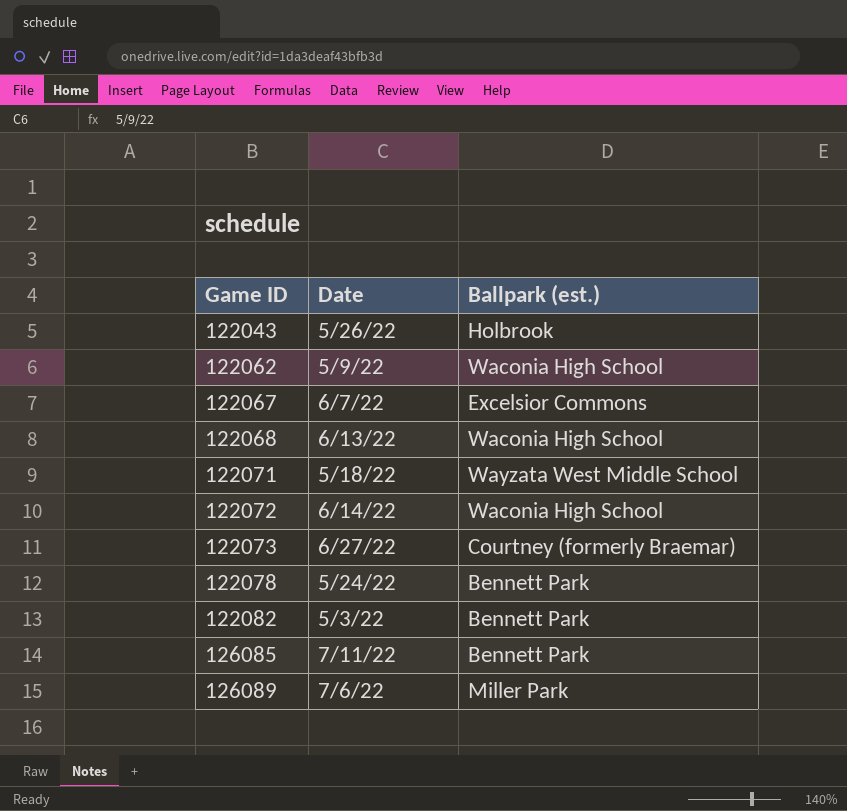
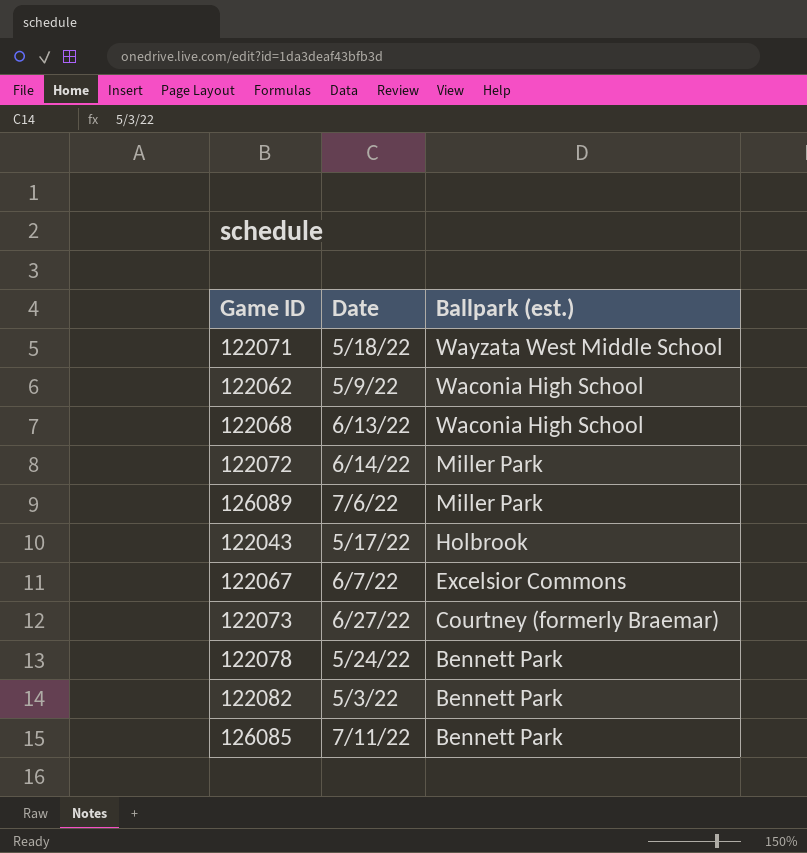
row order: Game ID ascending -> Ballpark (est.) descending
122072 | Ballpark (est.): Waconia High School -> Miller Park
122043 | Date: 5/26/22 -> 5/17/22

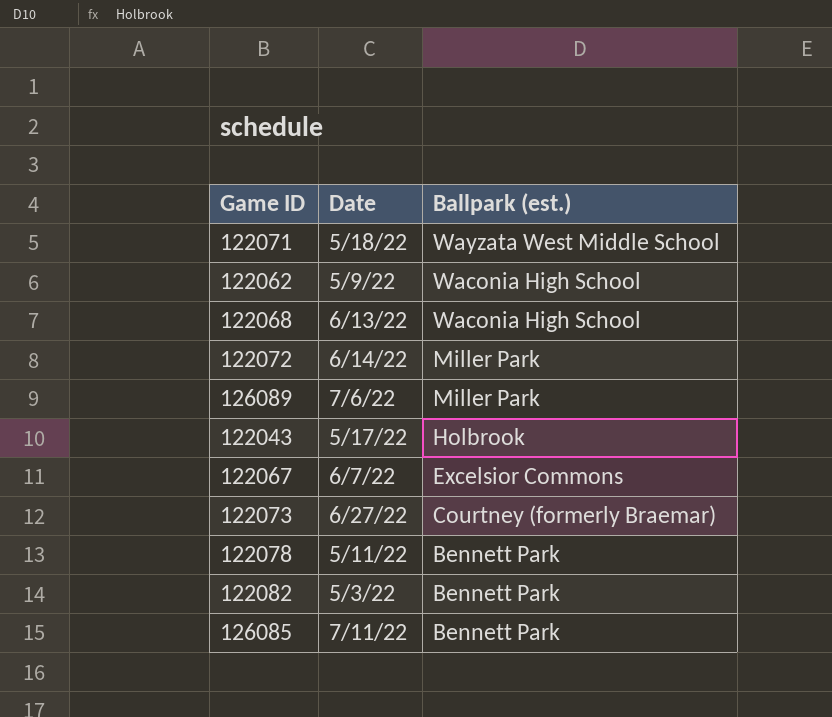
122078 | Date: 5/24/22 -> 5/11/22

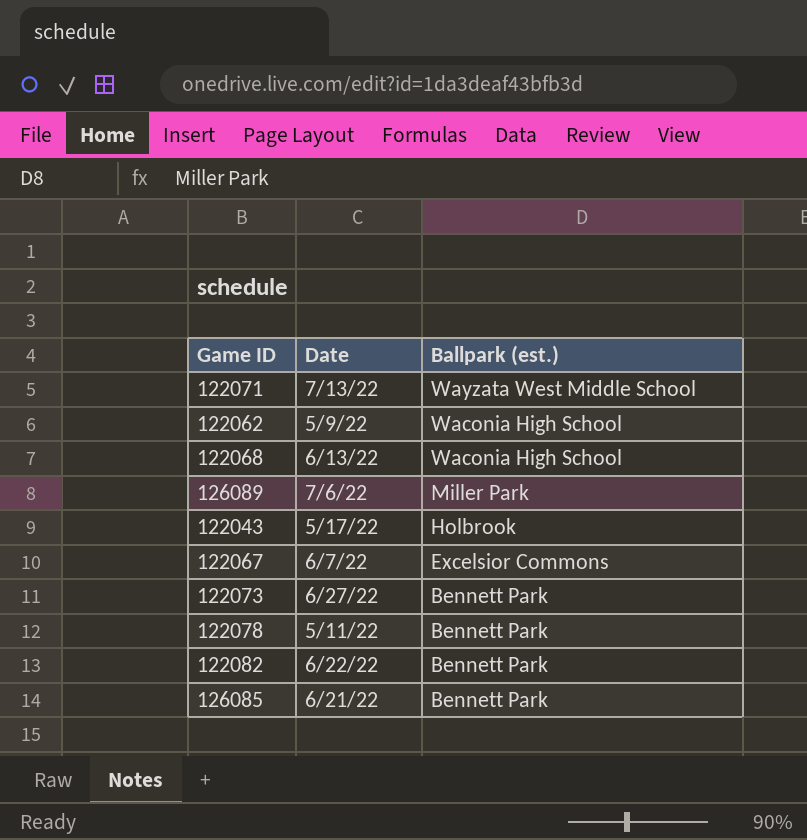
row 122072: 6/14/22 | Miller Park -> none
122071 | Date: 5/18/22 -> 7/13/22
122073 | Ballpark (est.): Courtney (formerly Braemar) -> Bennett Park
122082 | Date: 5/3/22 -> 6/22/22
126085 | Date: 7/11/22 -> 6/21/22

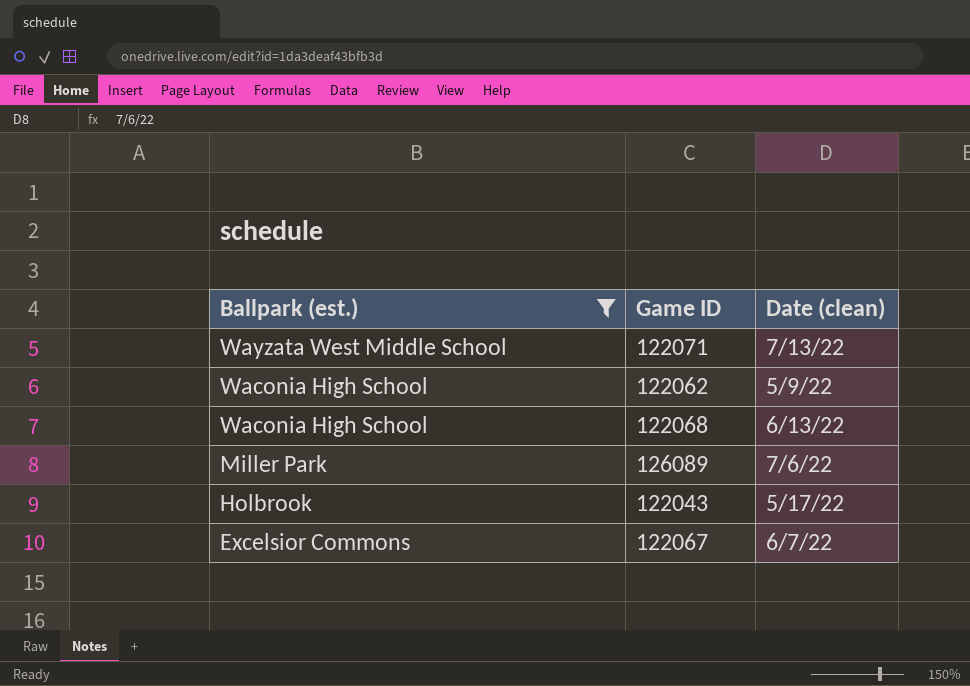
filter: none -> Ballpark (est.) != Bennett Park
column Ballpark (est.) | position: 3 -> 1
column name: Date -> Date (clean)

